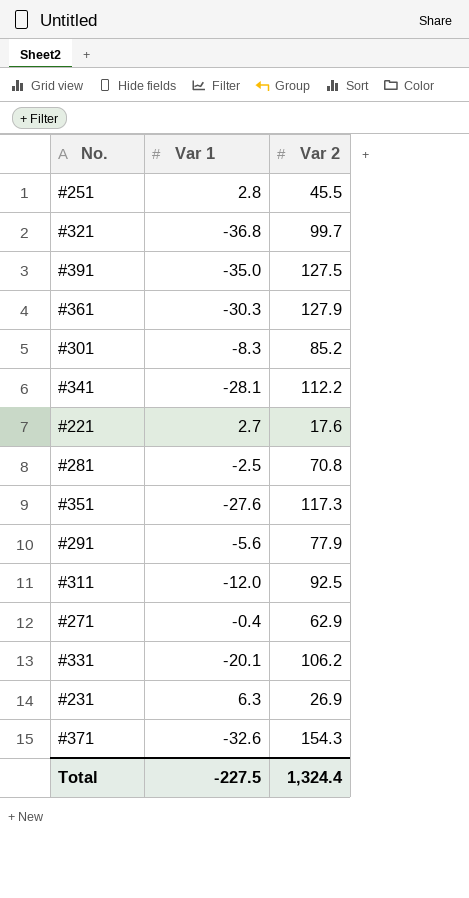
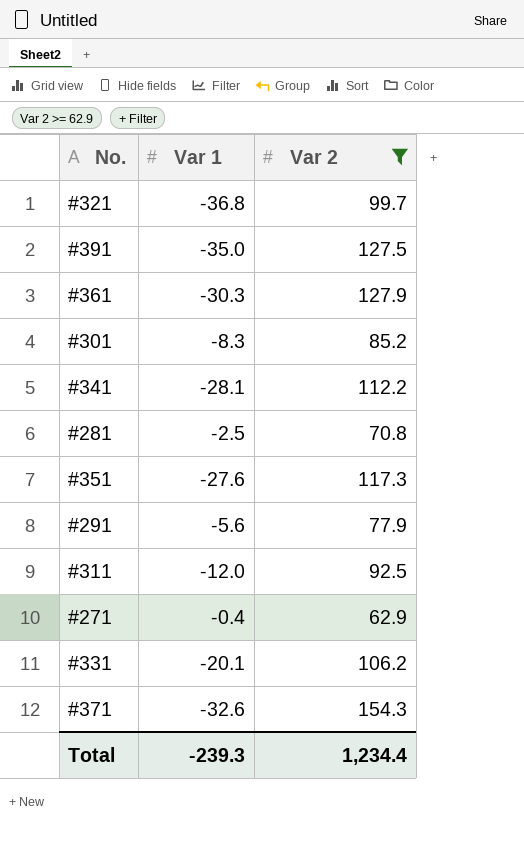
filter: none -> Var 2 >= 62.9
Total | Var 1: -227.5 -> -239.3
Total | Var 2: 1,324.4 -> 1,234.4

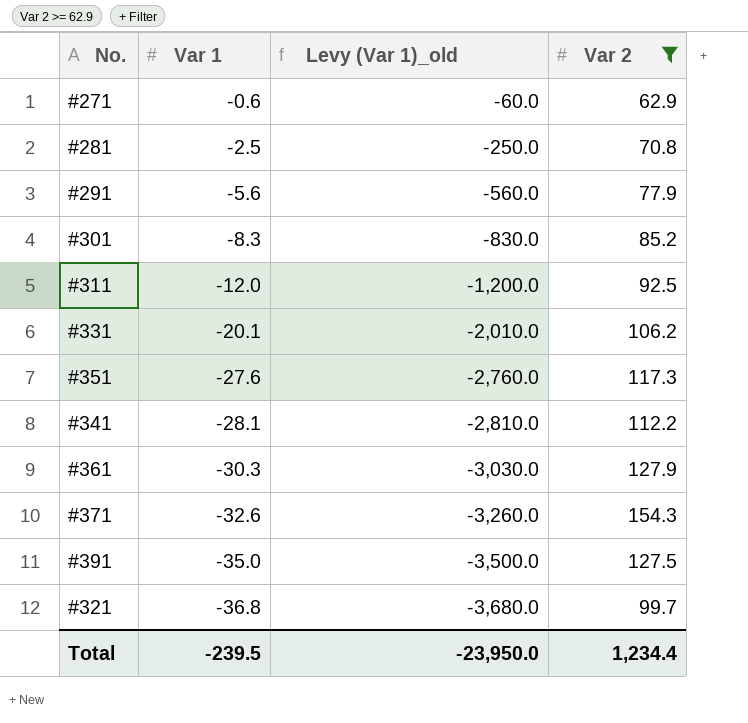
row order: none -> Var 1 descending
column Levy (Var 1)_old | formula: none -> [Var 1] * 100
#271 | Var 1: -0.4 -> -0.6
Total | Var 1: -239.3 -> -239.5

